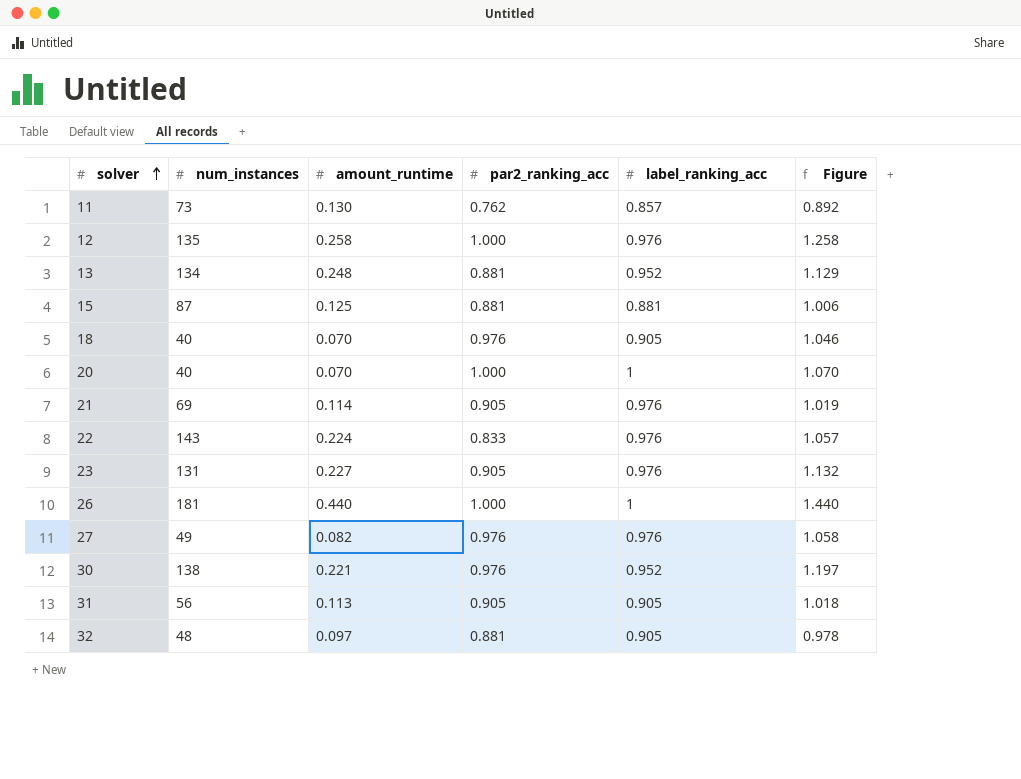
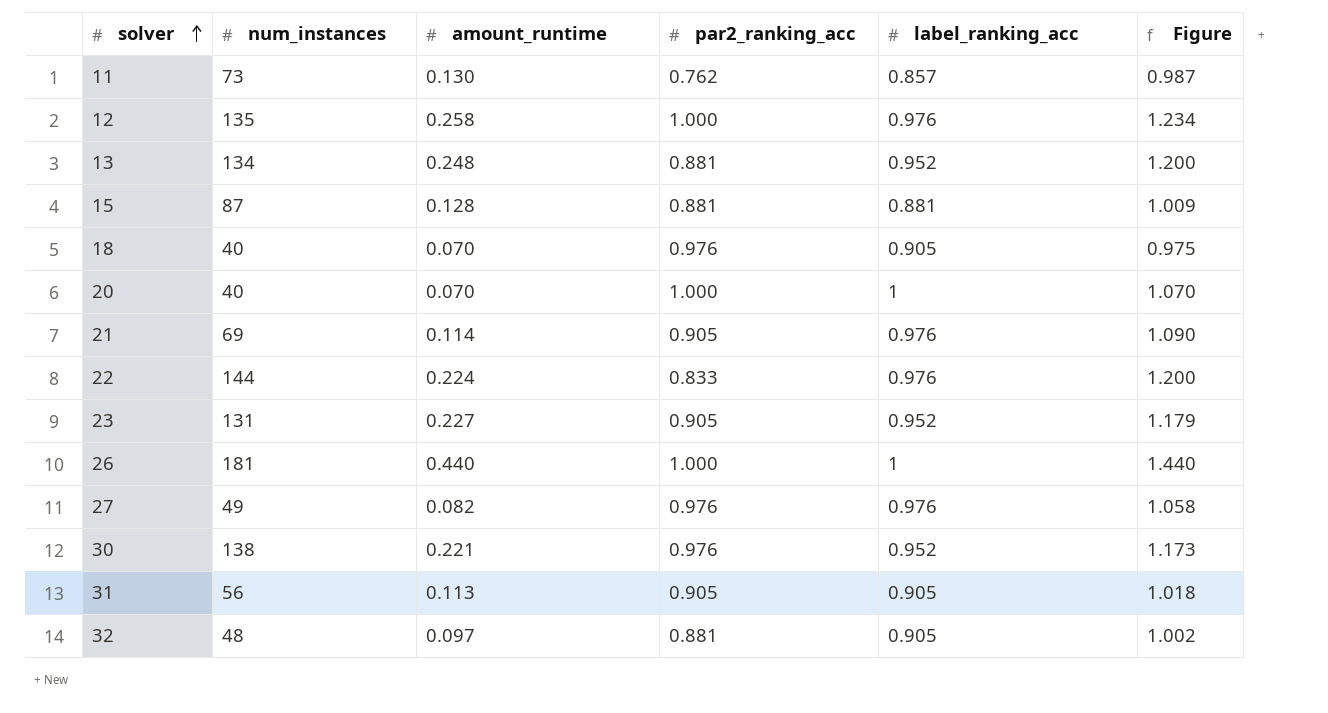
column Figure | formula: [amount_runtime] + [par2_ranking_acc] -> [amount_runtime] + [label_ranking_acc]
15 | amount_runtime: 0.125 -> 0.128
22 | num_instances: 143 -> 144
23 | label_ranking_acc: 0.976 -> 0.952

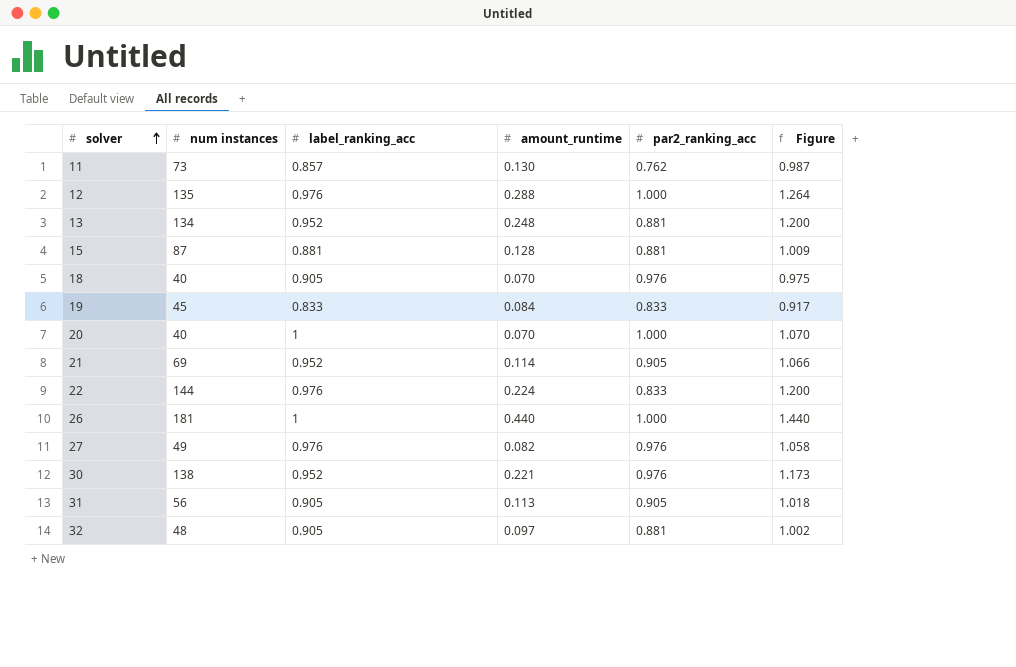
column name: num_instances -> num instances
column label_ranking_acc | position: 5 -> 3
row 23: 131 | 0.227 | 0.905 | 0.952 | 1.179 -> none
12 | amount_runtime: 0.258 -> 0.288
12 | Figure: 1.234 -> 1.264
row 19: none -> 45 | 0.833 | 0.084 | 0.833 | 0.917
21 | label_ranking_acc: 0.976 -> 0.952
21 | Figure: 1.090 -> 1.066

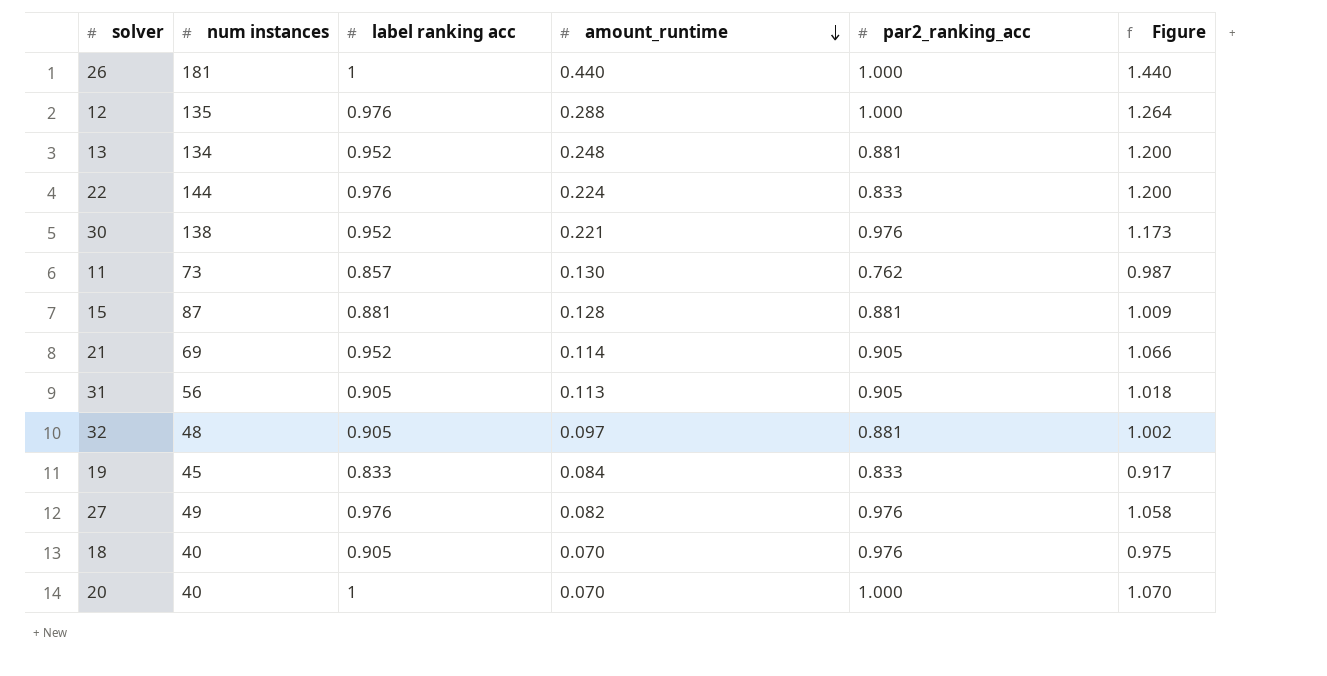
row order: solver ascending -> amount_runtime descending
column name: label_ranking_acc -> label ranking acc

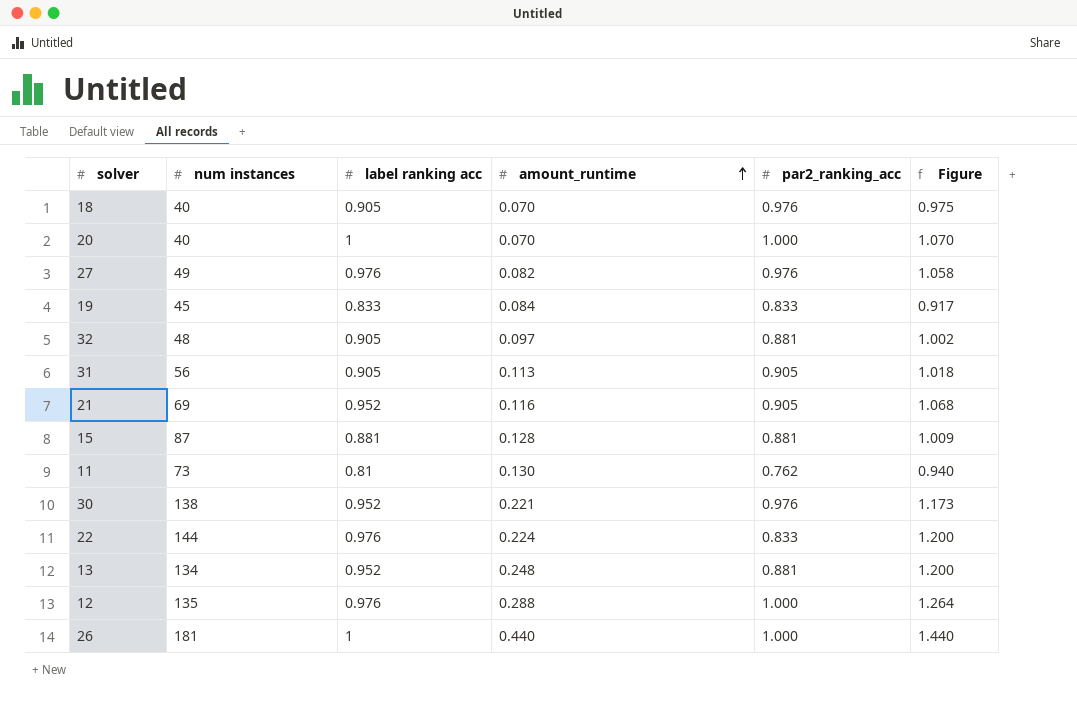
row order: amount_runtime descending -> amount_runtime ascending
21 | amount_runtime: 0.114 -> 0.116
21 | Figure: 1.066 -> 1.068
11 | label ranking acc: 0.857 -> 0.81
11 | Figure: 0.987 -> 0.940

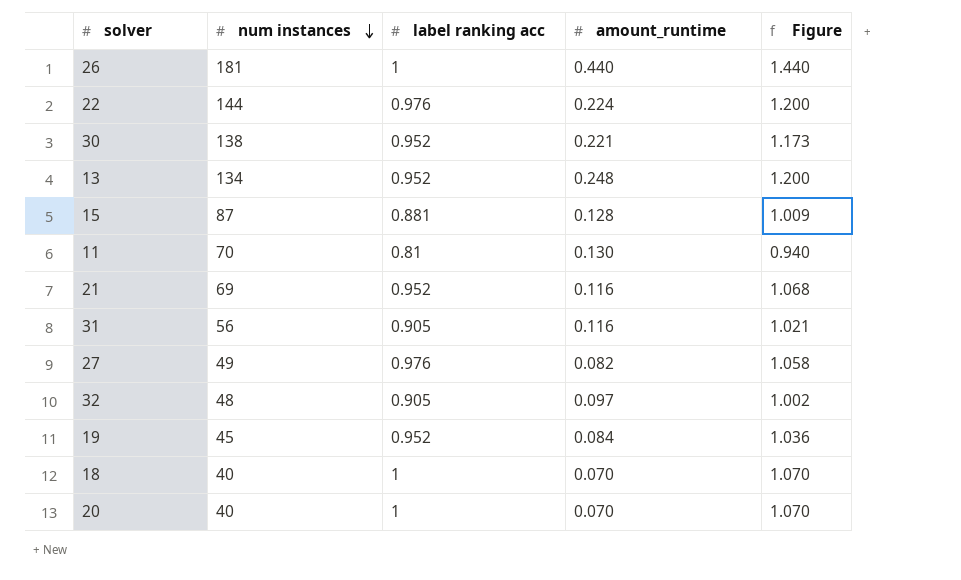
row order: amount_runtime ascending -> num instances descending
column par2_ranking_acc | position: 5 -> none
row 12: 135 | 0.976 | 0.288 | 1.000 | 1.264 -> none
11 | num instances: 73 -> 70
31 | amount_runtime: 0.113 -> 0.116
31 | Figure: 1.018 -> 1.021
19 | label ranking acc: 0.833 -> 0.952
19 | Figure: 0.917 -> 1.036
18 | label ranking acc: 0.905 -> 1
18 | Figure: 0.975 -> 1.070

